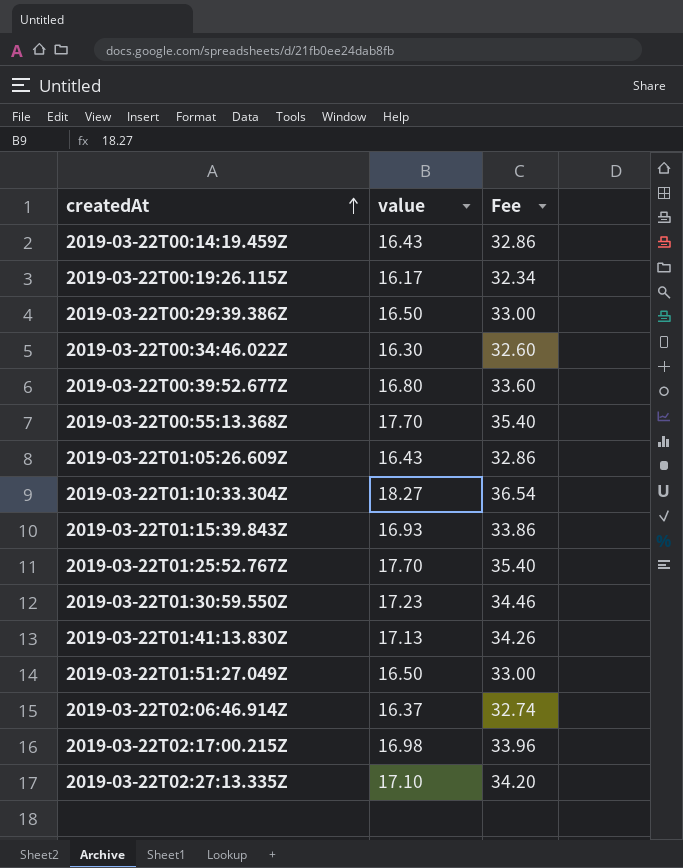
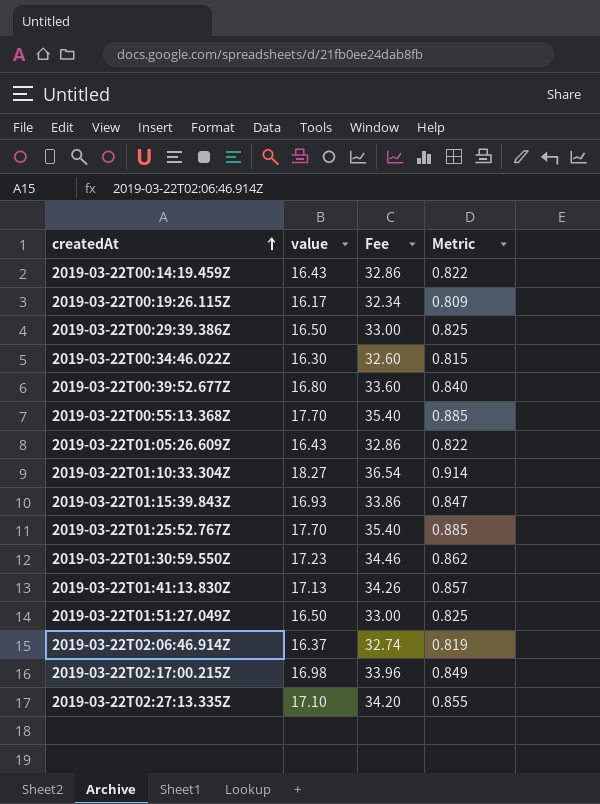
column Metric | formula: none -> [value] * 0.05

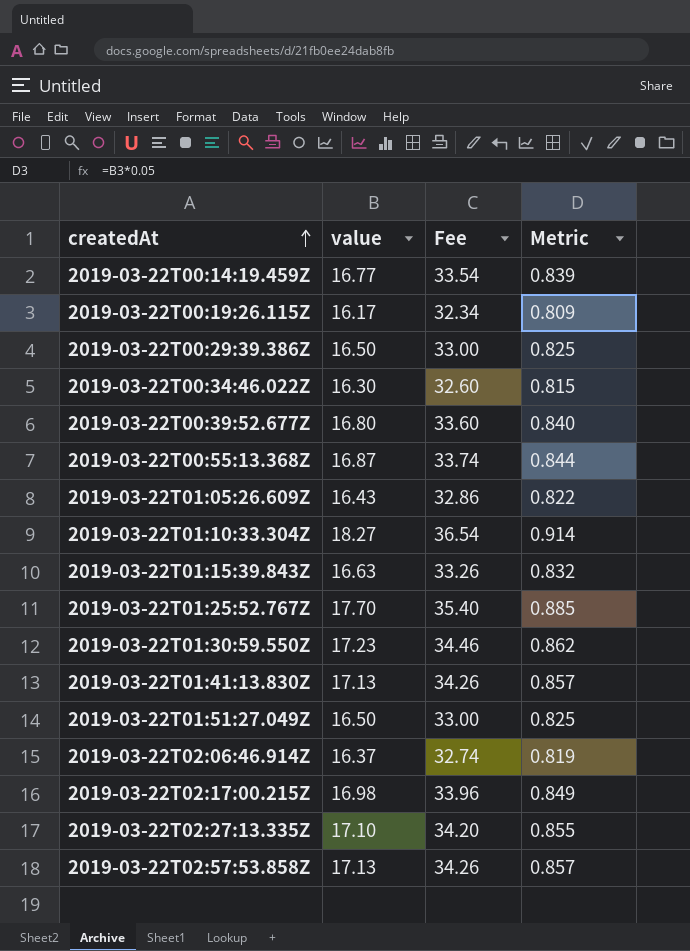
2019-03-22T00:14:19.459Z | value: 16.43 -> 16.77
2019-03-22T00:14:19.459Z | Fee: 32.86 -> 33.54
2019-03-22T00:14:19.459Z | Metric: 0.822 -> 0.839
2019-03-22T00:55:13.368Z | value: 17.70 -> 16.87
2019-03-22T00:55:13.368Z | Fee: 35.40 -> 33.74
2019-03-22T00:55:13.368Z | Metric: 0.885 -> 0.844
2019-03-22T01:15:39.843Z | value: 16.93 -> 16.63
2019-03-22T01:15:39.843Z | Fee: 33.86 -> 33.26
2019-03-22T01:15:39.843Z | Metric: 0.847 -> 0.832
row 2019-03-22T02:57:53.858Z: none -> 17.13 | 34.26 | 0.857

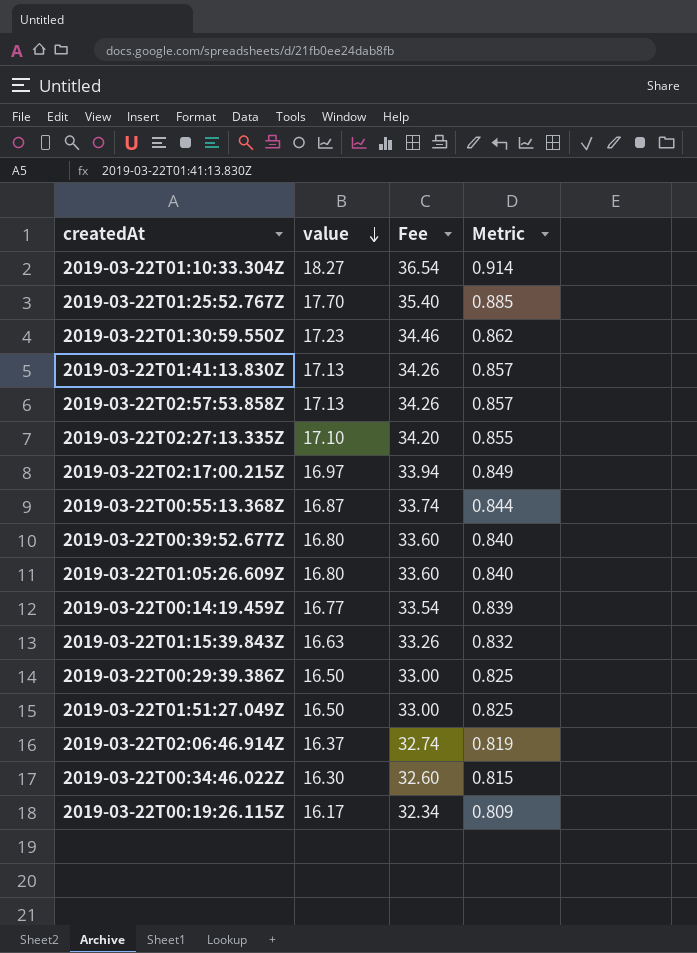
row order: createdAt ascending -> value descending
2019-03-22T02:17:00.215Z | value: 16.98 -> 16.97
2019-03-22T02:17:00.215Z | Fee: 33.96 -> 33.94
2019-03-22T01:05:26.609Z | value: 16.43 -> 16.80
2019-03-22T01:05:26.609Z | Fee: 32.86 -> 33.60
2019-03-22T01:05:26.609Z | Metric: 0.822 -> 0.840

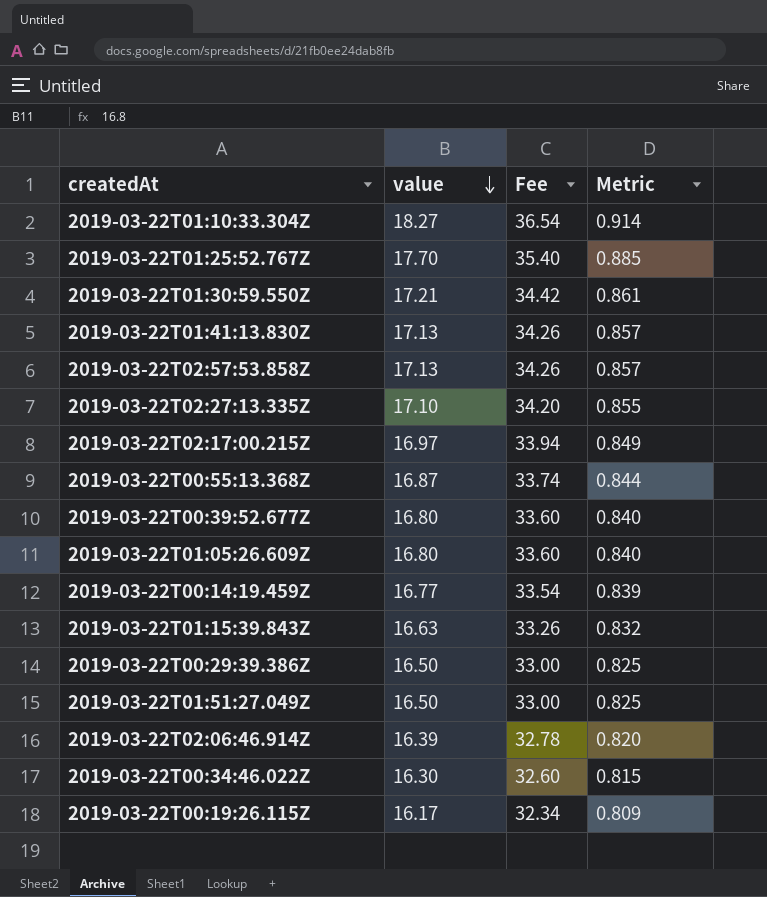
2019-03-22T01:30:59.550Z | value: 17.23 -> 17.21
2019-03-22T01:30:59.550Z | Fee: 34.46 -> 34.42
2019-03-22T01:30:59.550Z | Metric: 0.862 -> 0.861
2019-03-22T02:06:46.914Z | value: 16.37 -> 16.39
2019-03-22T02:06:46.914Z | Fee: 32.74 -> 32.78
2019-03-22T02:06:46.914Z | Metric: 0.819 -> 0.820

